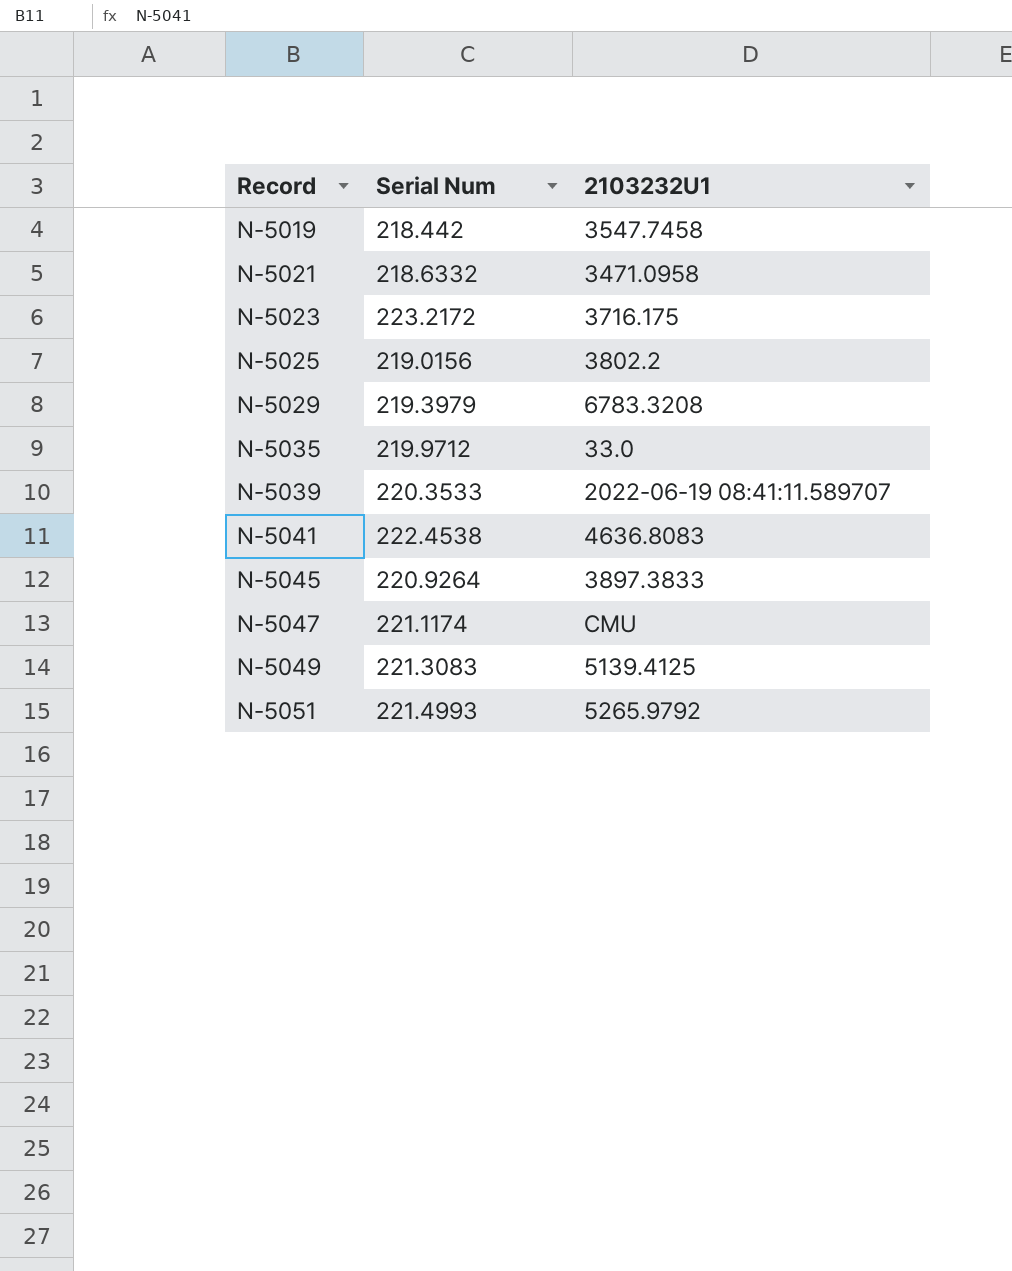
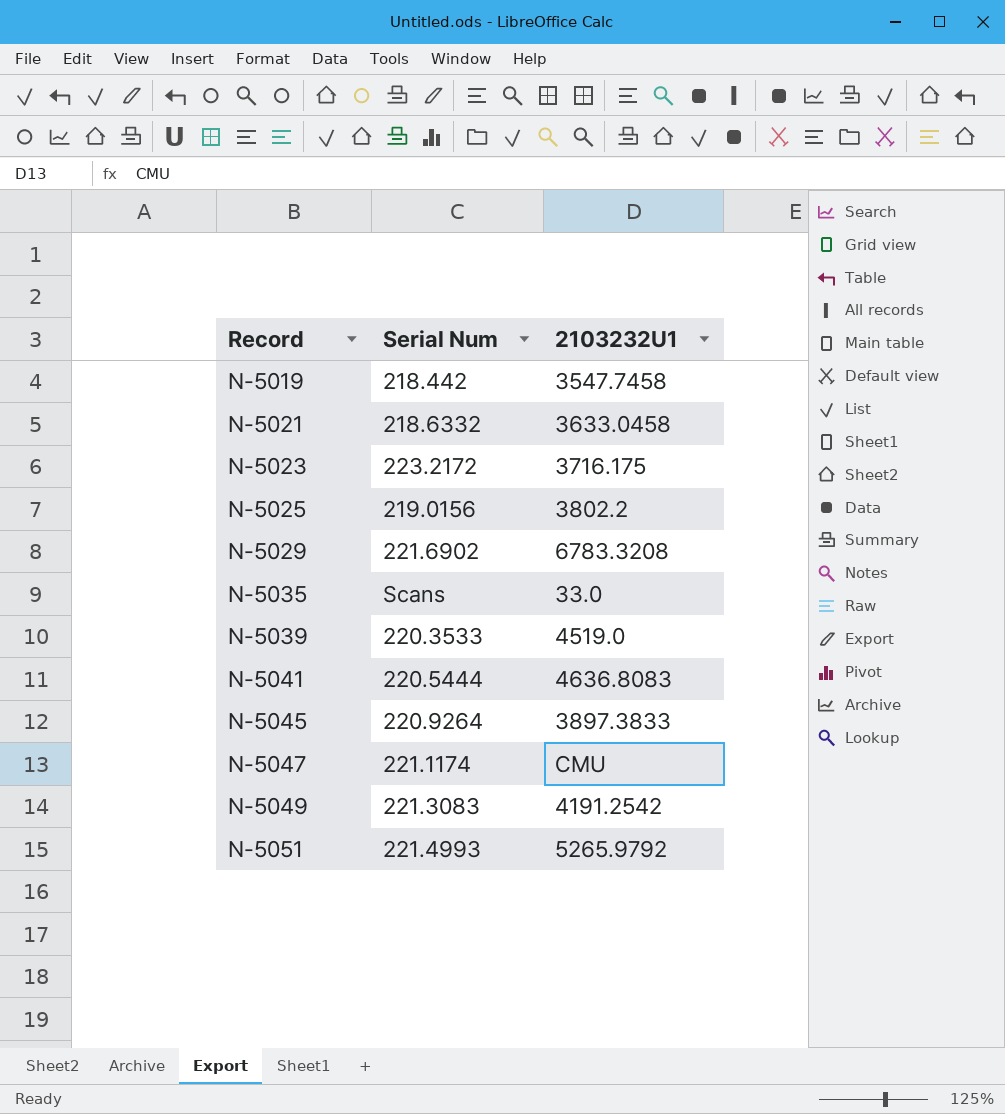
N-5021 | 2103232U1: 3471.0958 -> 3633.0458
N-5029 | Serial Num: 219.3979 -> 221.6902
N-5035 | Serial Num: 219.9712 -> Scans
N-5039 | 2103232U1: 2022-06-19 08:41:11.589707 -> 4519.0
N-5041 | Serial Num: 222.4538 -> 220.5444
N-5049 | 2103232U1: 5139.4125 -> 4191.2542

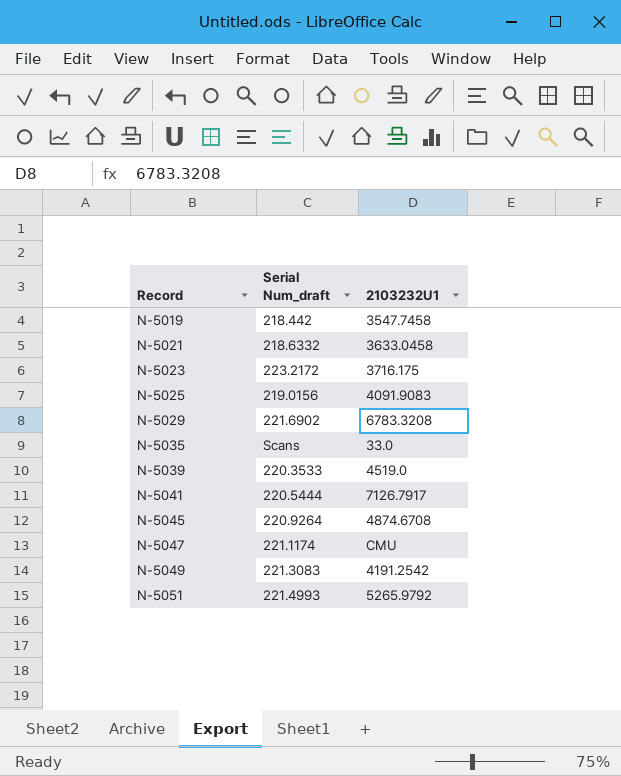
column name: Serial Num -> Serial Num_draft
N-5025 | 2103232U1: 3802.2 -> 4091.9083
N-5041 | 2103232U1: 4636.8083 -> 7126.7917
N-5045 | 2103232U1: 3897.3833 -> 4874.6708

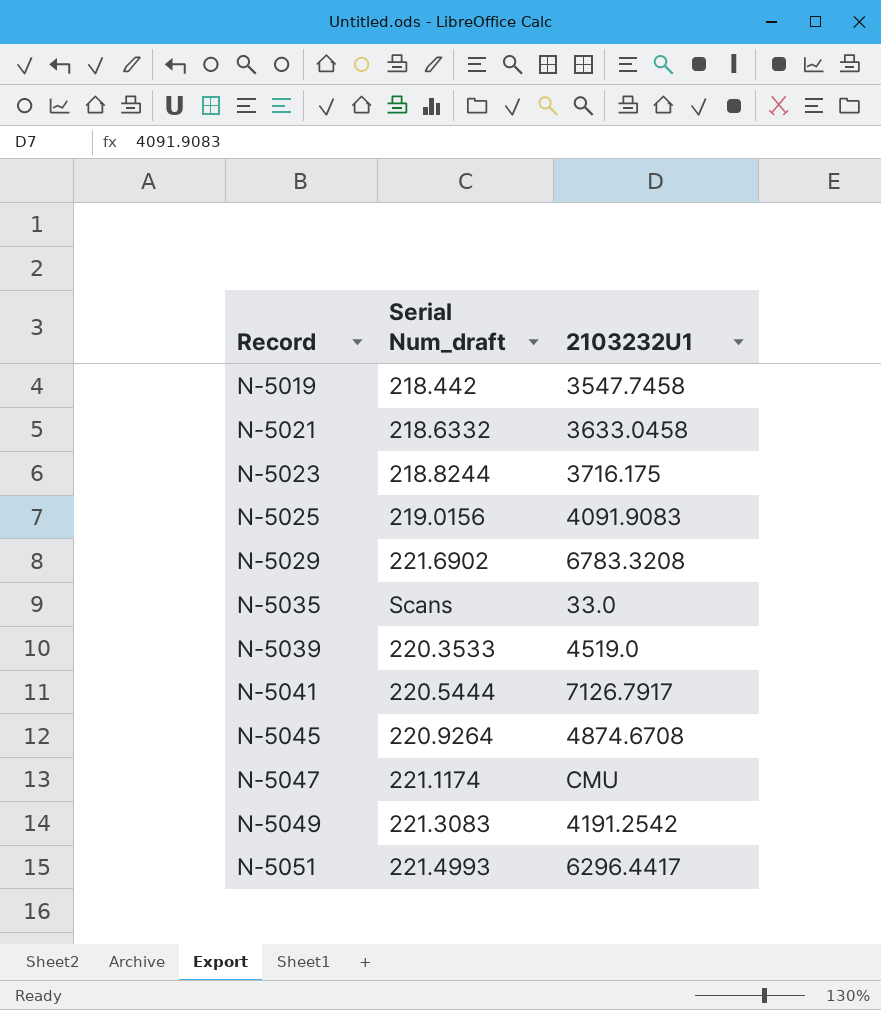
N-5023 | Serial Num_draft: 223.2172 -> 218.8244
N-5051 | 2103232U1: 5265.9792 -> 6296.4417

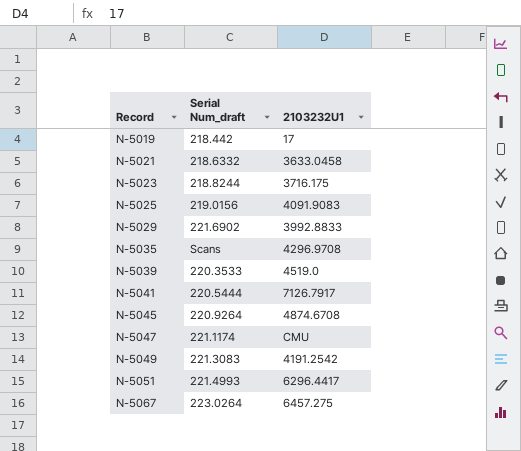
N-5019 | 2103232U1: 3547.7458 -> 17
N-5029 | 2103232U1: 6783.3208 -> 3992.8833
N-5035 | 2103232U1: 33.0 -> 4296.9708
row N-5067: none -> 223.0264 | 6457.275

